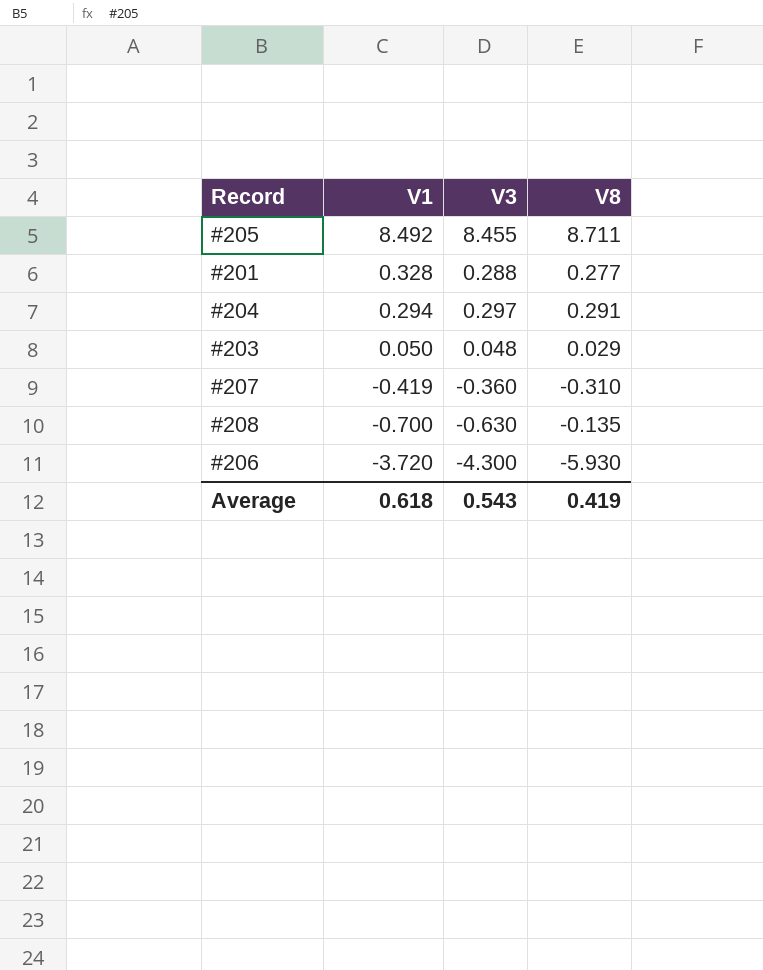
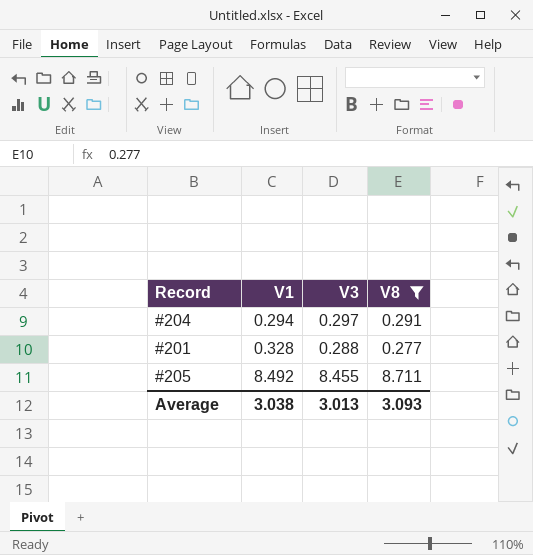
filter: none -> V8 >= 0.277
row order: V1 descending -> V1 ascending
Average | V1: 0.618 -> 3.038
Average | V3: 0.543 -> 3.013
Average | V8: 0.419 -> 3.093

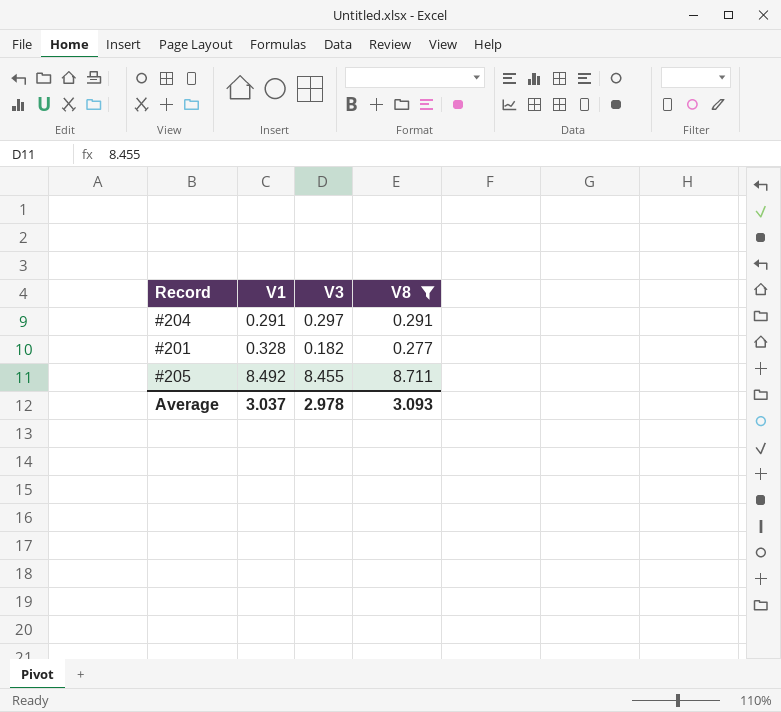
#204 | V1: 0.294 -> 0.291
#201 | V3: 0.288 -> 0.182
Average | V1: 3.038 -> 3.037
Average | V3: 3.013 -> 2.978

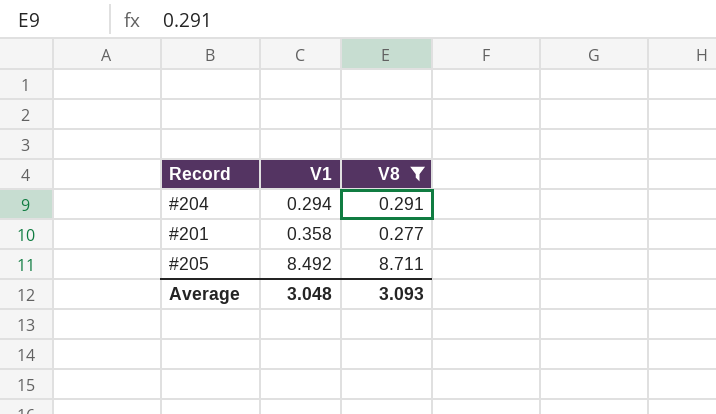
column V3 | position: 3 -> none
#204 | V1: 0.291 -> 0.294
#201 | V1: 0.328 -> 0.358
Average | V1: 3.037 -> 3.048

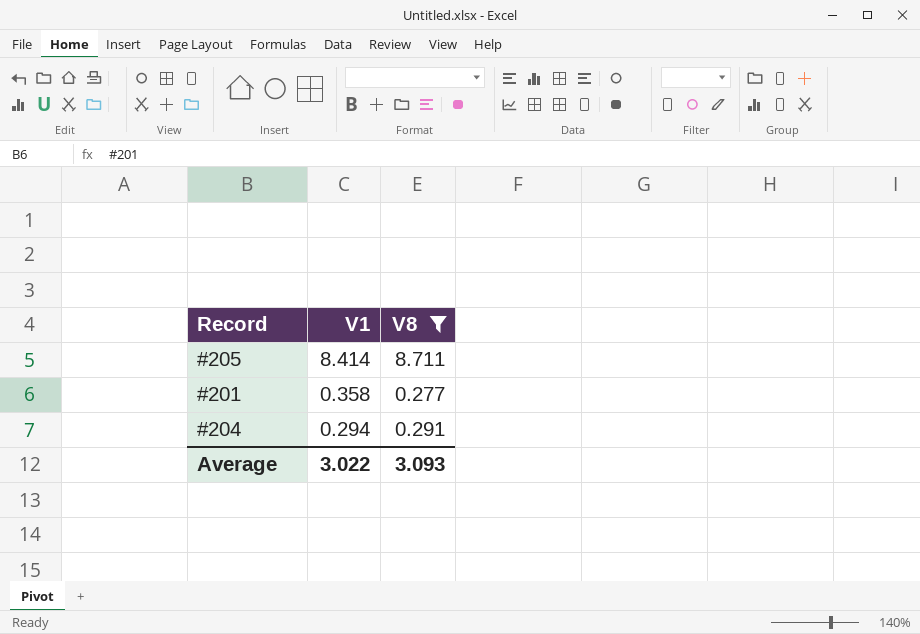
row order: V1 ascending -> V1 descending
#205 | V1: 8.492 -> 8.414
Average | V1: 3.048 -> 3.022

